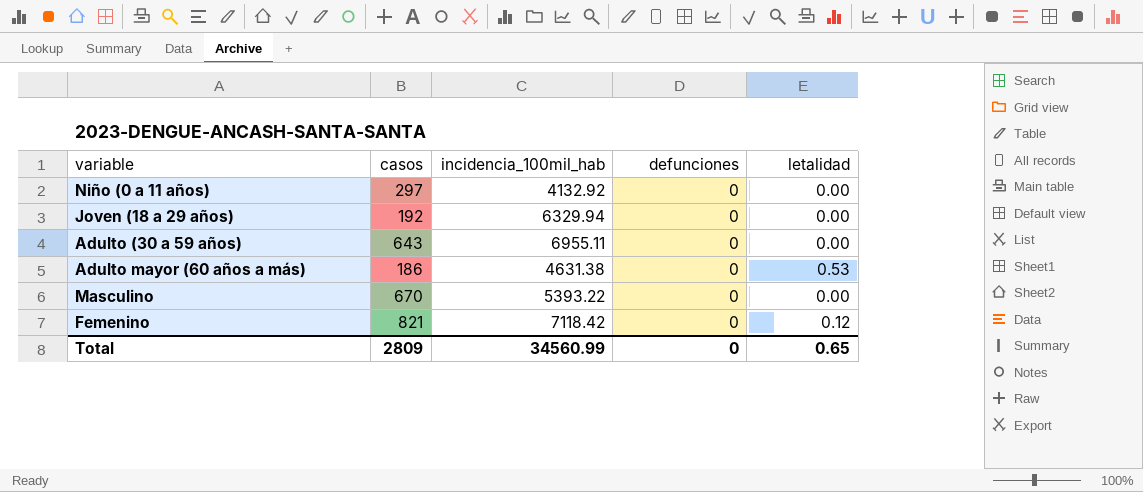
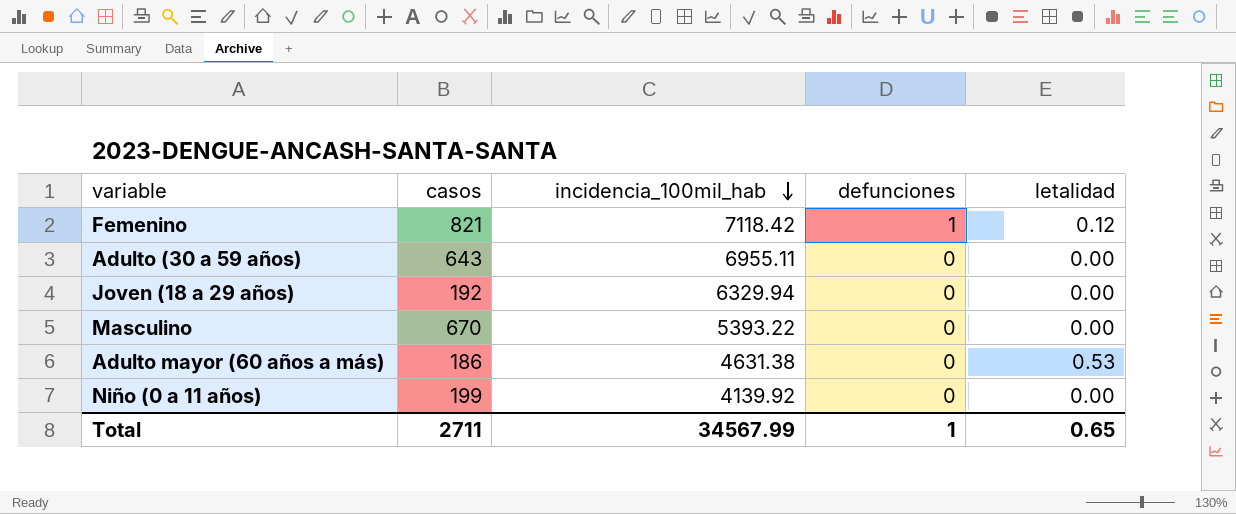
row order: none -> incidencia_100mil_hab descending
Femenino | defunciones: 0 -> 1
Niño (0 a 11 años) | casos: 297 -> 199
Niño (0 a 11 años) | incidencia_100mil_hab: 4132.92 -> 4139.92
Total | casos: 2809 -> 2711
Total | incidencia_100mil_hab: 34560.99 -> 34567.99
Total | defunciones: 0 -> 1

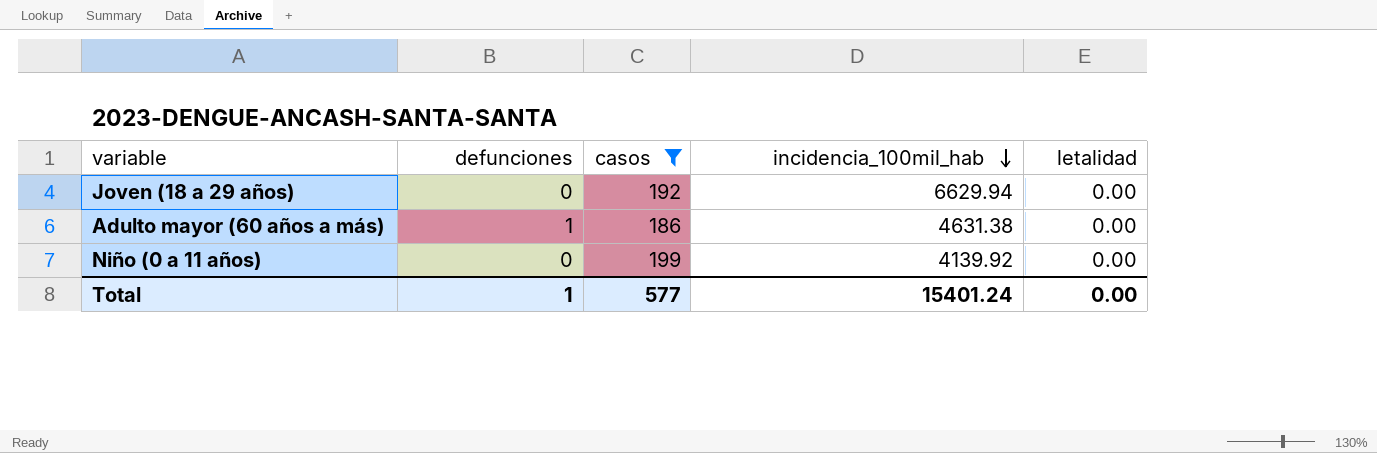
filter: none -> casos <= 199
column defunciones | position: 4 -> 2
Joven (18 a 29 años) | incidencia_100mil_hab: 6329.94 -> 6629.94
Adulto mayor (60 años a más) | defunciones: 0 -> 1
Adulto mayor (60 años a más) | letalidad: 0.53 -> 0.00
Total | casos: 2711 -> 577
Total | incidencia_100mil_hab: 34567.99 -> 15401.24
Total | letalidad: 0.65 -> 0.00

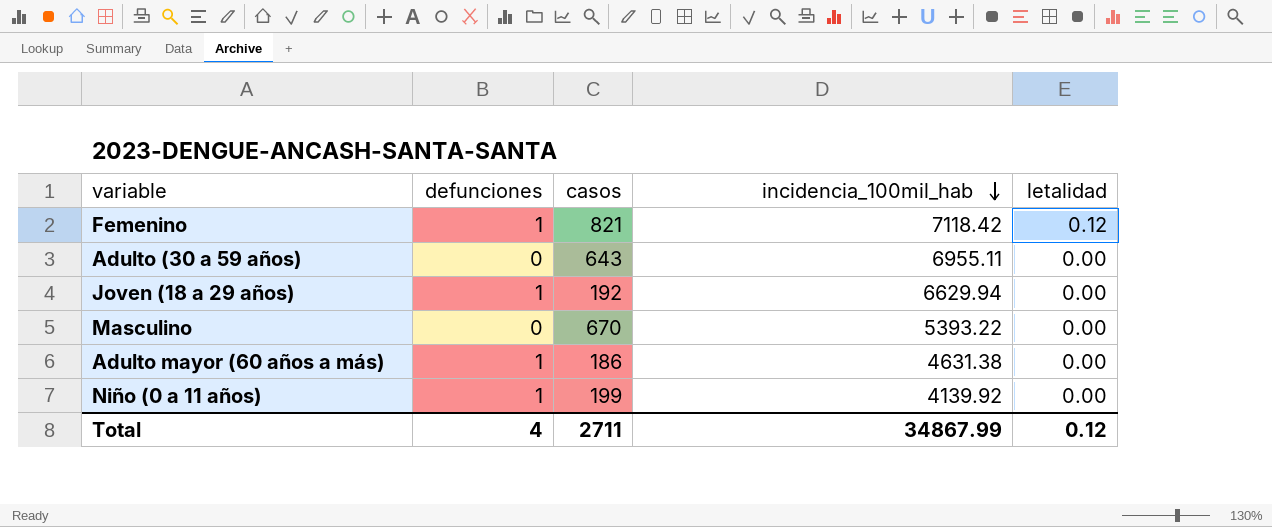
filter: casos <= 199 -> none
Joven (18 a 29 años) | defunciones: 0 -> 1
Niño (0 a 11 años) | defunciones: 0 -> 1
Total | defunciones: 1 -> 4
Total | casos: 577 -> 2711
Total | incidencia_100mil_hab: 15401.24 -> 34867.99
Total | letalidad: 0.00 -> 0.12

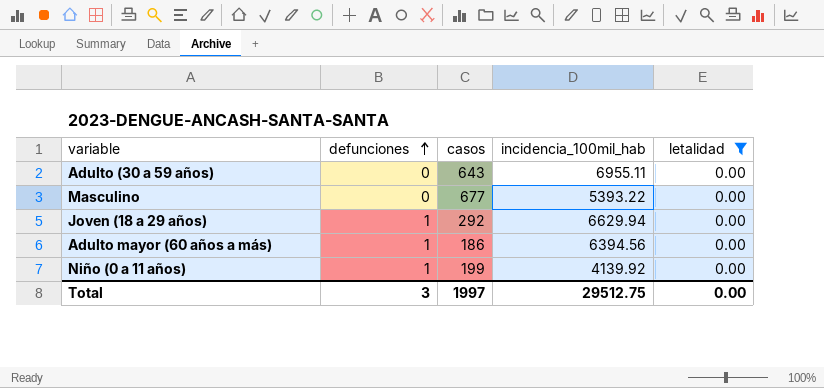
filter: none -> letalidad = 0.00
row order: incidencia_100mil_hab descending -> defunciones ascending
Masculino | casos: 670 -> 677
Joven (18 a 29 años) | casos: 192 -> 292
Adulto mayor (60 años a más) | incidencia_100mil_hab: 4631.38 -> 6394.56
Total | defunciones: 4 -> 3
Total | casos: 2711 -> 1997
Total | incidencia_100mil_hab: 34867.99 -> 29512.75
Total | letalidad: 0.12 -> 0.00

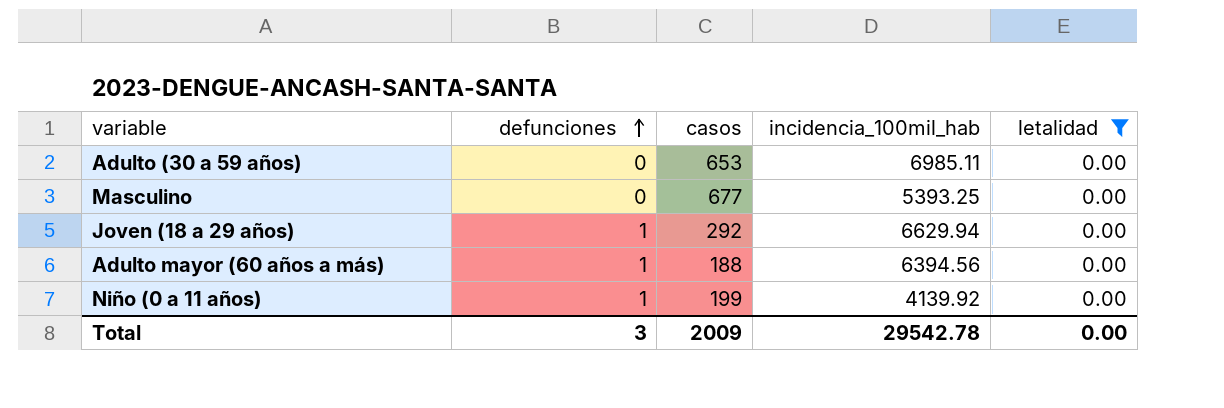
Adulto (30 a 59 años) | casos: 643 -> 653
Adulto (30 a 59 años) | incidencia_100mil_hab: 6955.11 -> 6985.11
Masculino | incidencia_100mil_hab: 5393.22 -> 5393.25
Adulto mayor (60 años a más) | casos: 186 -> 188
Total | casos: 1997 -> 2009
Total | incidencia_100mil_hab: 29512.75 -> 29542.78

